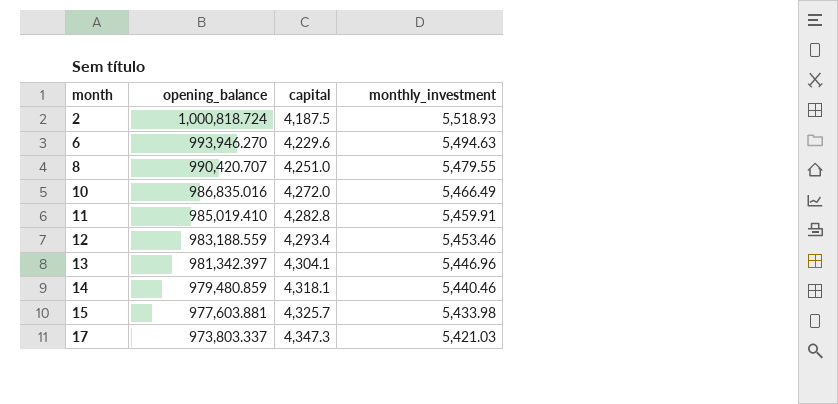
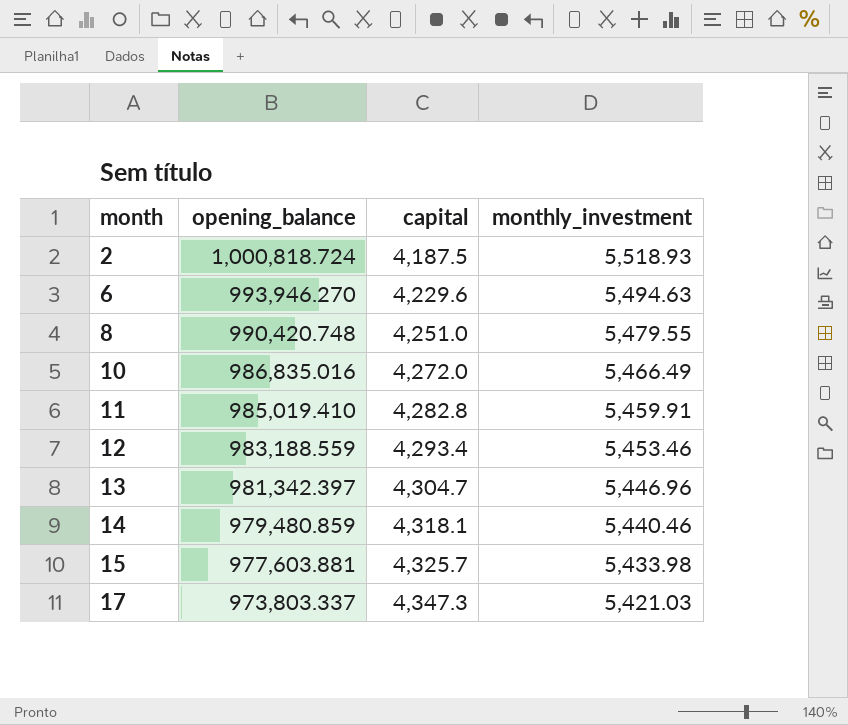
8 | opening_balance: 990,420.707 -> 990,420.748
13 | capital: 4,304.1 -> 4,304.7

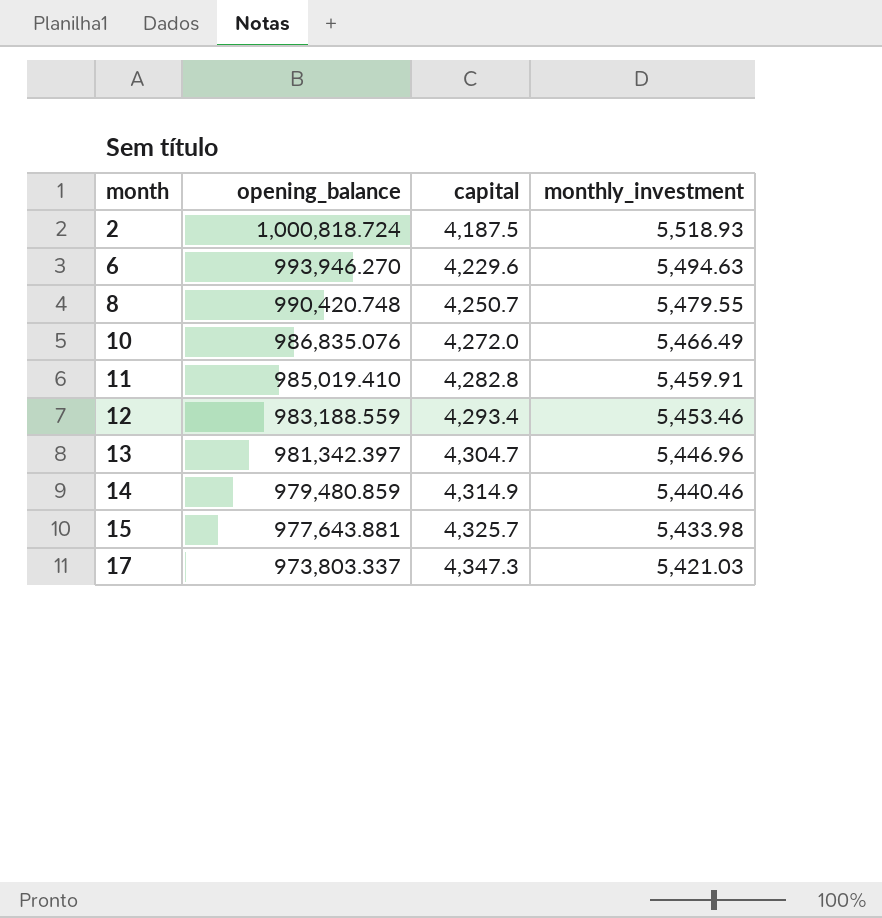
8 | capital: 4,251.0 -> 4,250.7
10 | opening_balance: 986,835.016 -> 986,835.076
14 | capital: 4,318.1 -> 4,314.9
15 | opening_balance: 977,603.881 -> 977,643.881

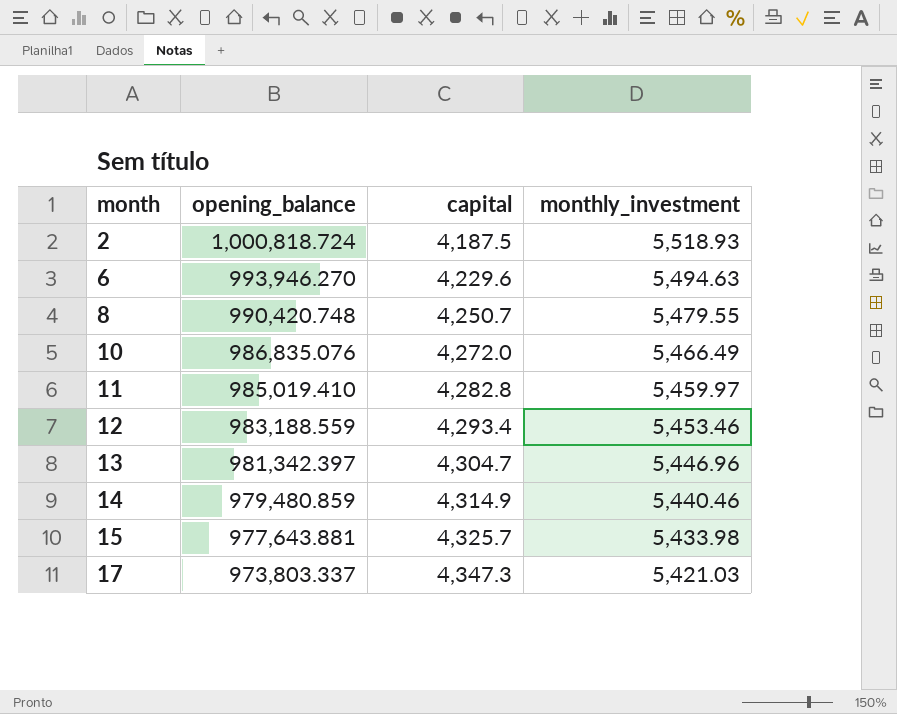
11 | monthly_investment: 5,459.91 -> 5,459.97

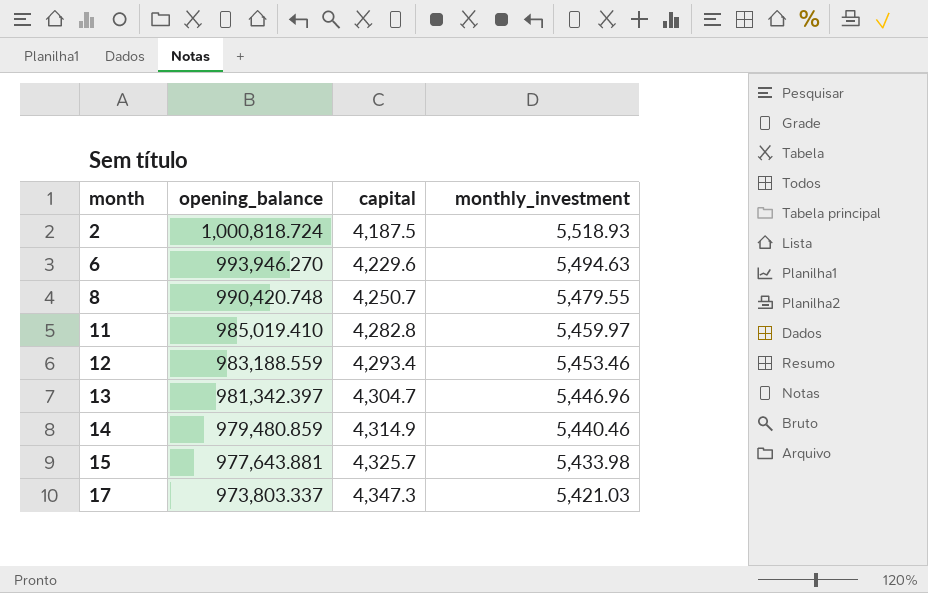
row 10: 986,835.076 | 4,272.0 | 5,466.49 -> none

